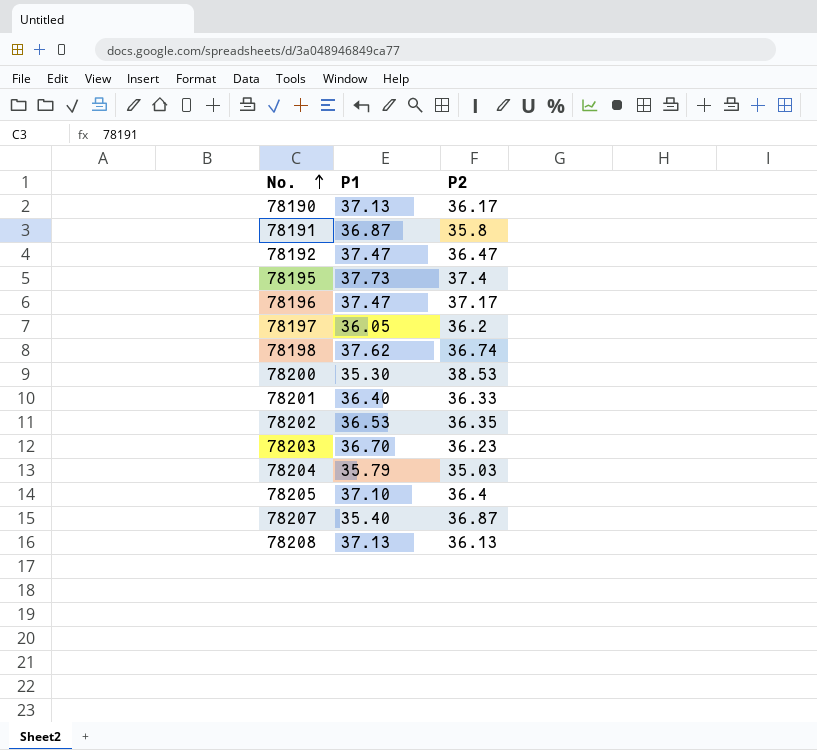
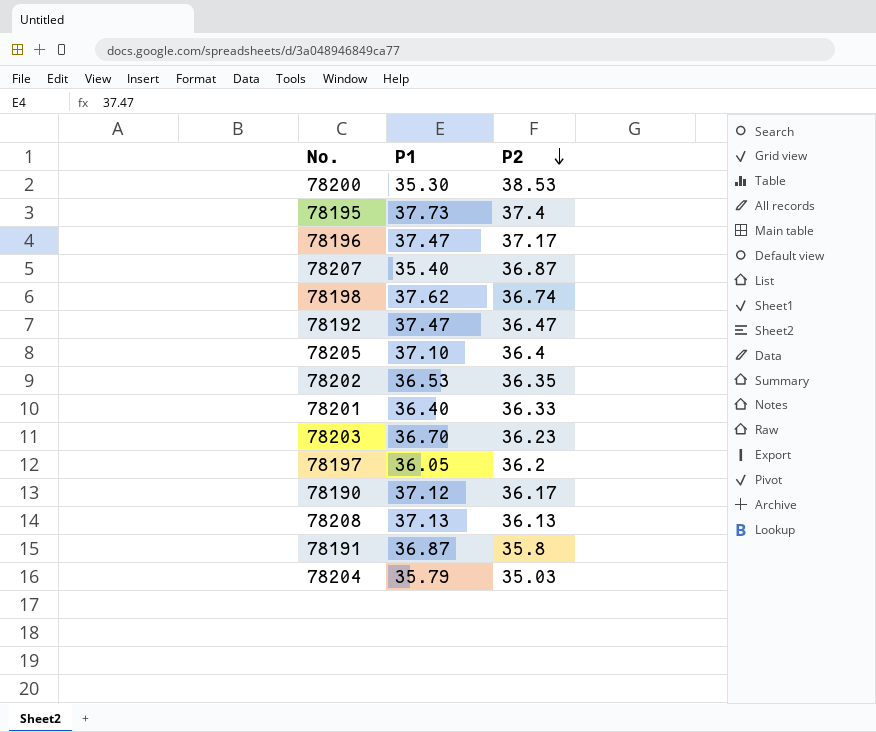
row order: No. ascending -> P2 descending
78190 | P1: 37.13 -> 37.12

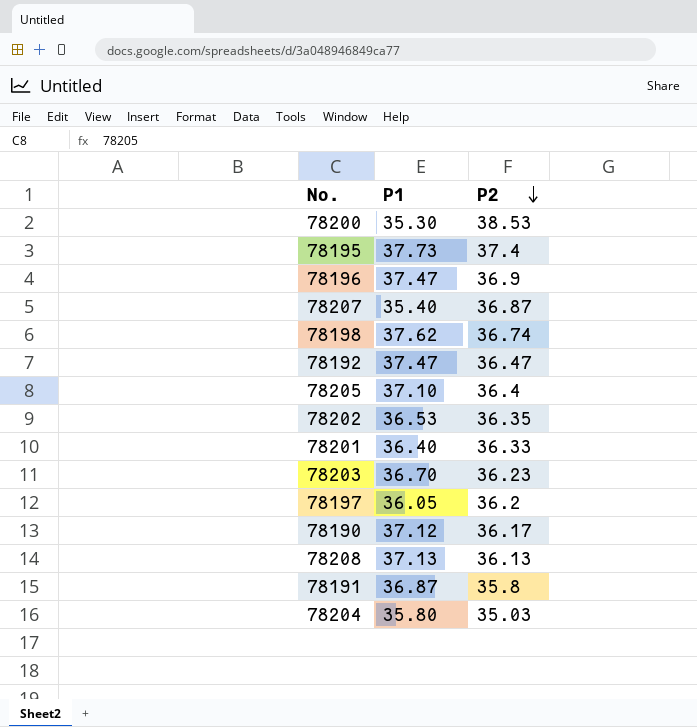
78196 | P2: 37.17 -> 36.9
78204 | P1: 35.79 -> 35.80

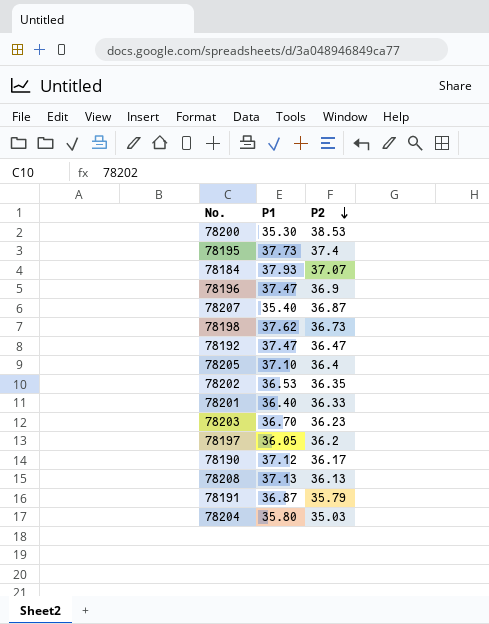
row 78184: none -> 37.93 | 37.07
78198 | P2: 36.74 -> 36.73
78191 | P2: 35.8 -> 35.79

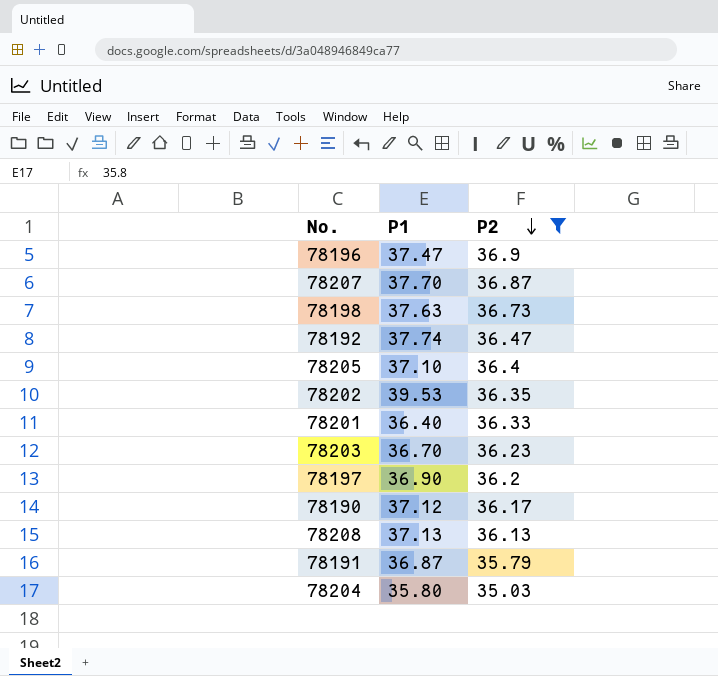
filter: none -> P2 <= 36.9
78207 | P1: 35.40 -> 37.70
78198 | P1: 37.62 -> 37.63
78192 | P1: 37.47 -> 37.74
78202 | P1: 36.53 -> 39.53
78197 | P1: 36.05 -> 36.90

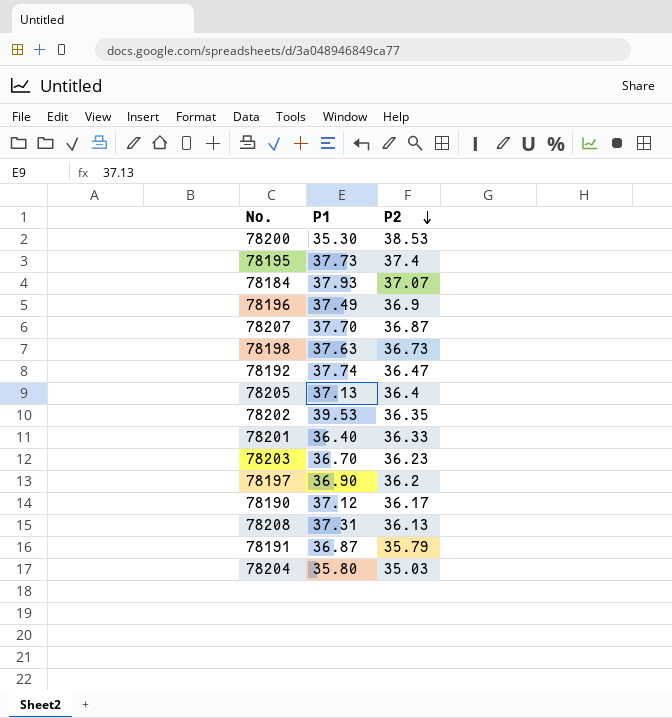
filter: P2 <= 36.9 -> none
78196 | P1: 37.47 -> 37.49
78205 | P1: 37.10 -> 37.13
78208 | P1: 37.13 -> 37.31

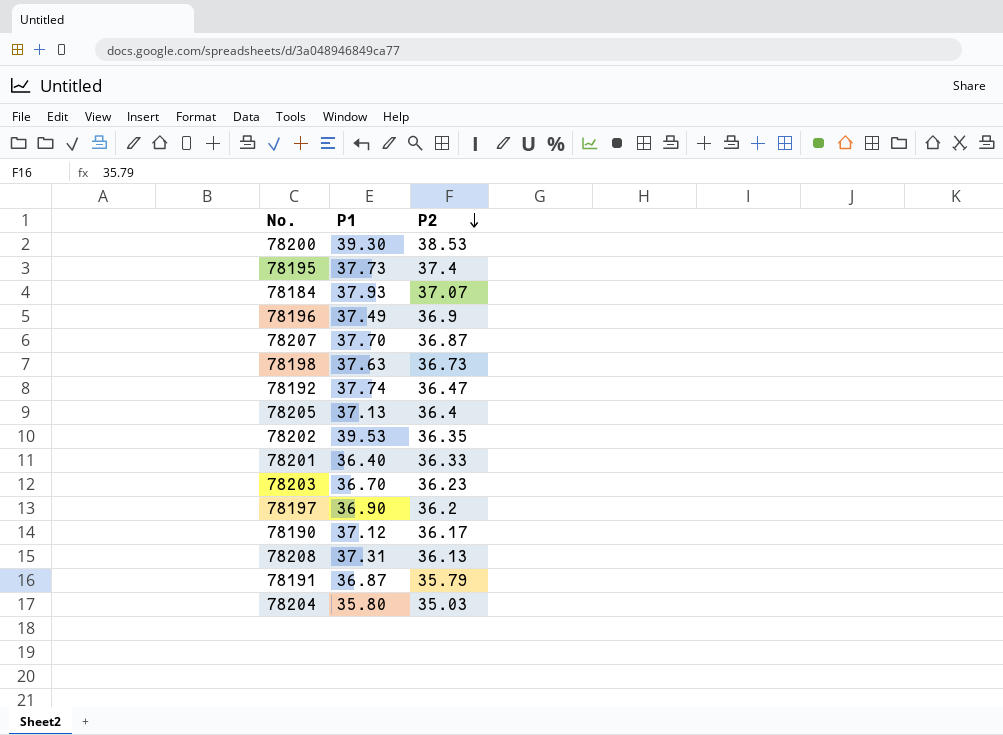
78200 | P1: 35.30 -> 39.30

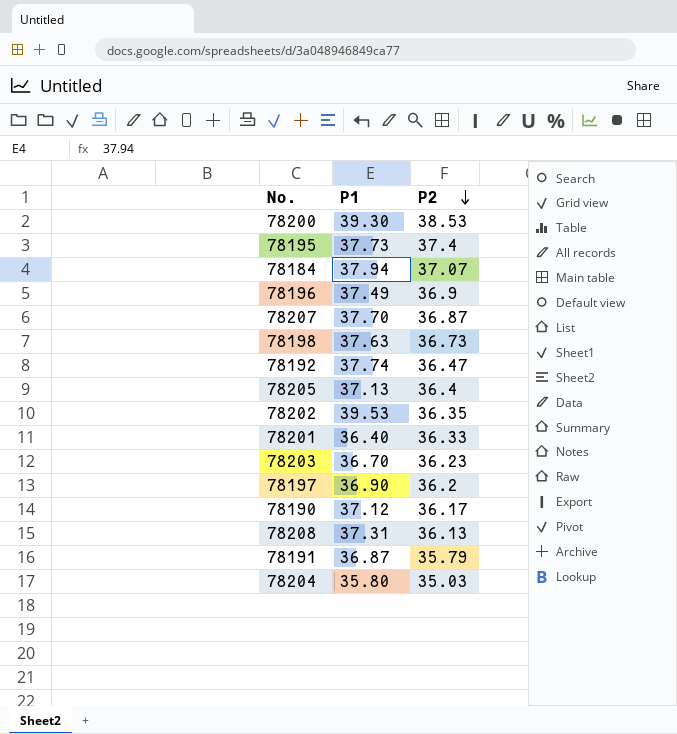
78184 | P1: 37.93 -> 37.94

